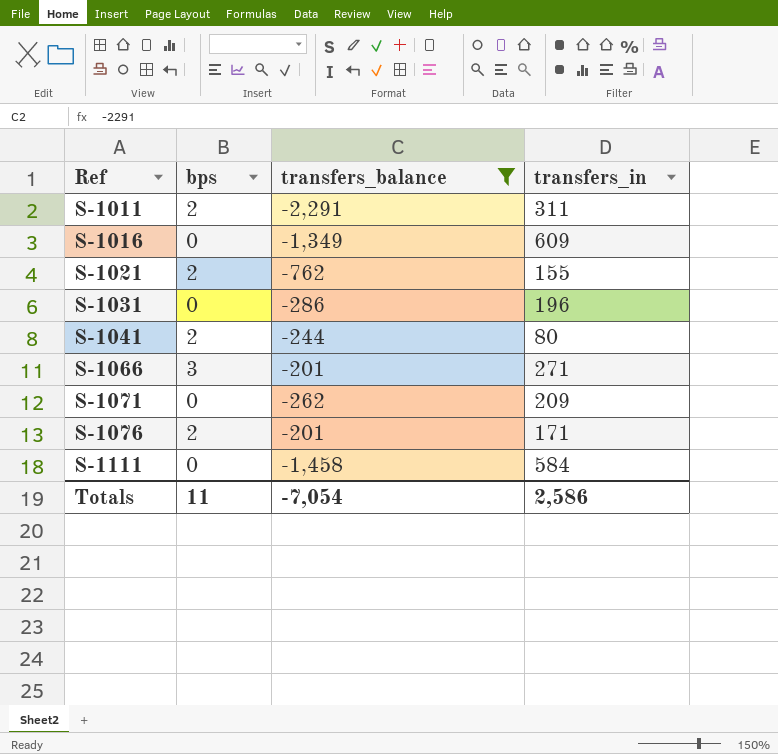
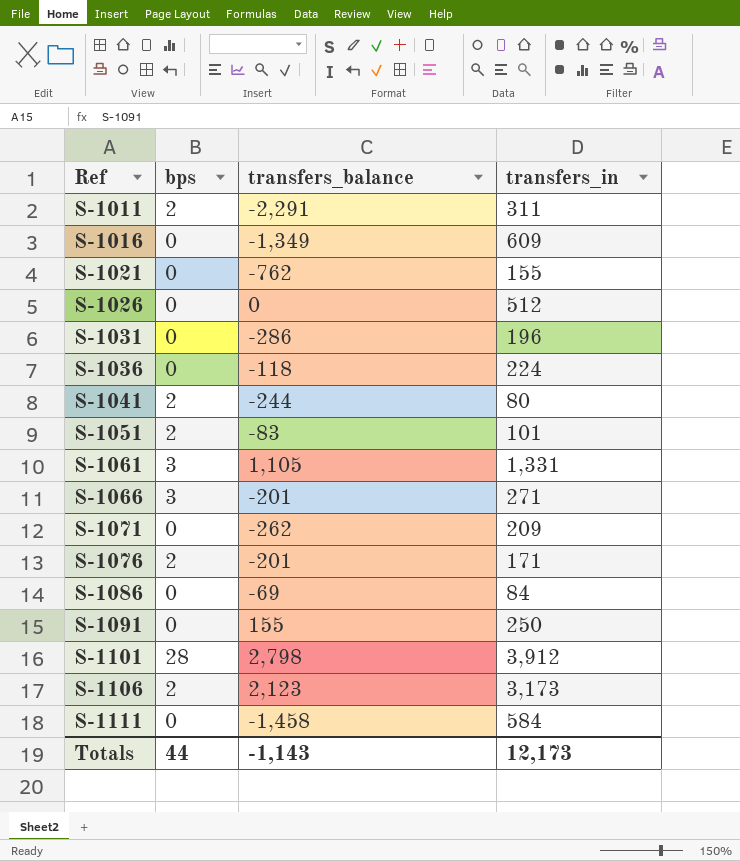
filter: transfers_balance <= -201 -> none
S-1021 | bps: 2 -> 0
Totals | bps: 11 -> 44
Totals | transfers_balance: -7,054 -> -1,143
Totals | transfers_in: 2,586 -> 12,173

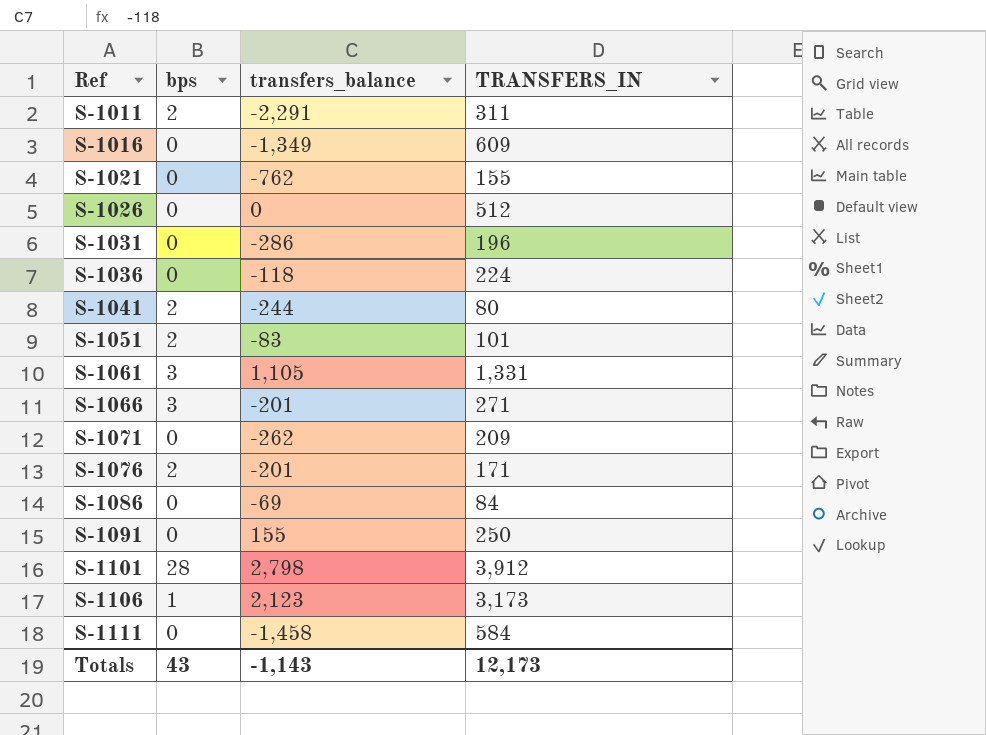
column name: transfers_in -> TRANSFERS_IN
S-1106 | bps: 2 -> 1
Totals | bps: 44 -> 43

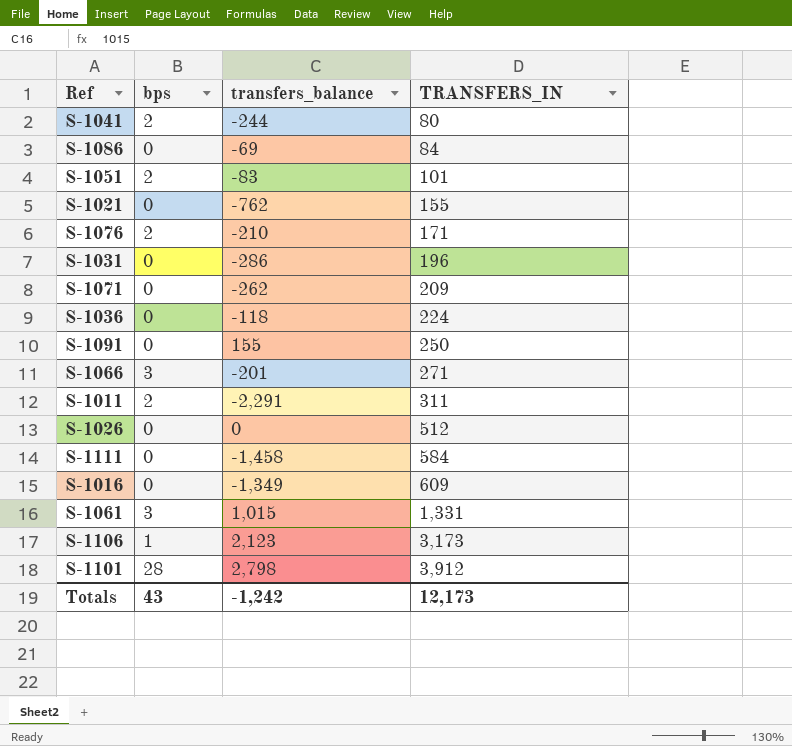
row order: Ref ascending -> TRANSFERS_IN ascending
S-1076 | transfers_balance: -201 -> -210
S-1061 | transfers_balance: 1,105 -> 1,015
Totals | transfers_balance: -1,143 -> -1,242

